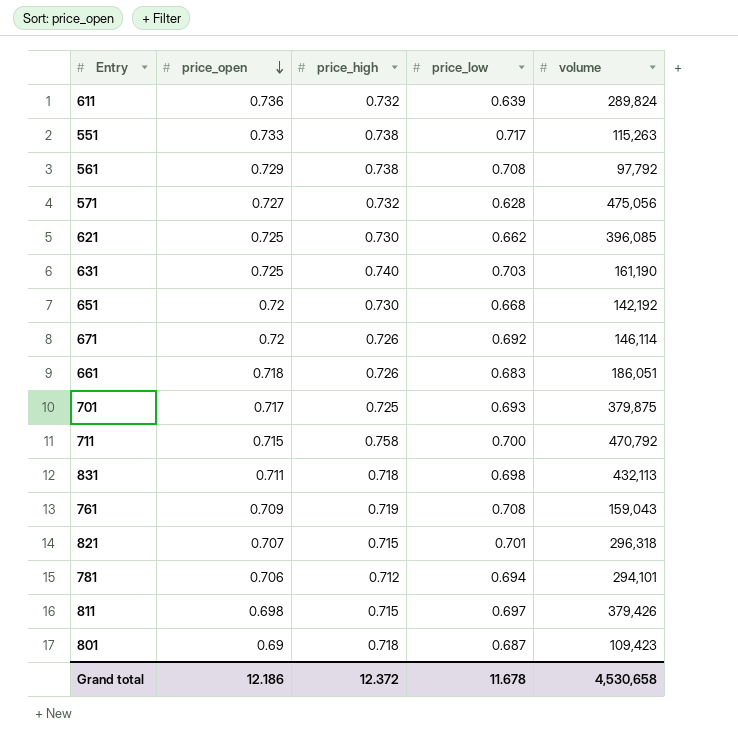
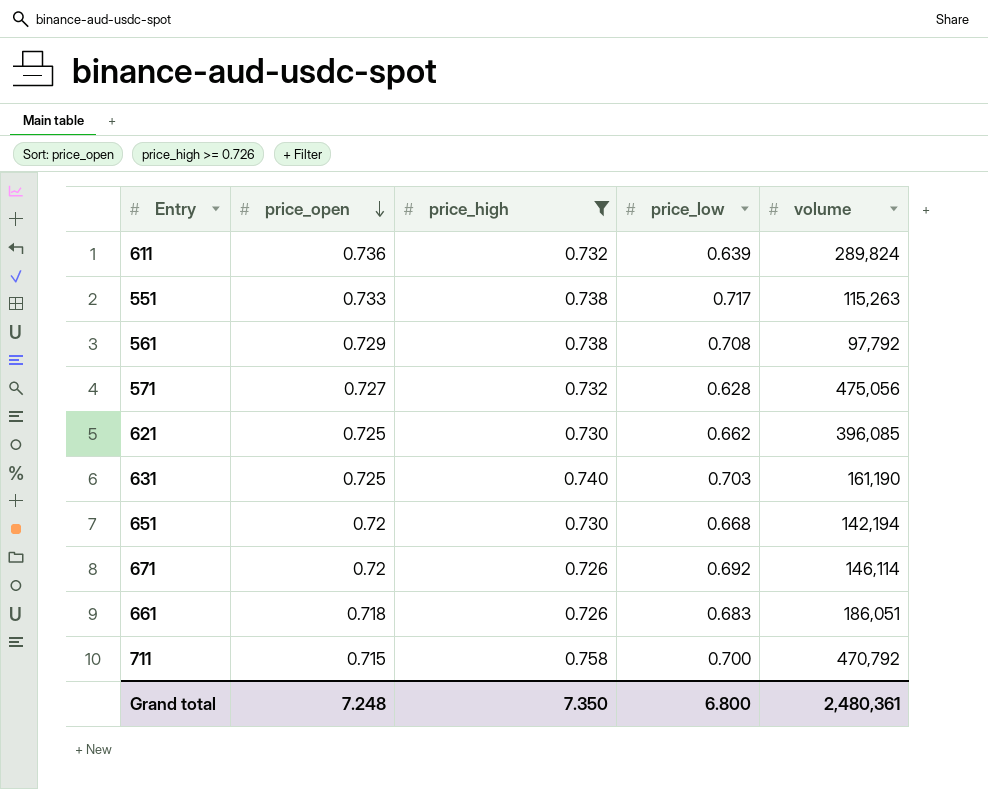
filter: none -> price_high >= 0.726
651 | volume: 142,192 -> 142,194
Grand total | price_open: 12.186 -> 7.248
Grand total | price_high: 12.372 -> 7.350
Grand total | price_low: 11.678 -> 6.800
Grand total | volume: 4,530,658 -> 2,480,361

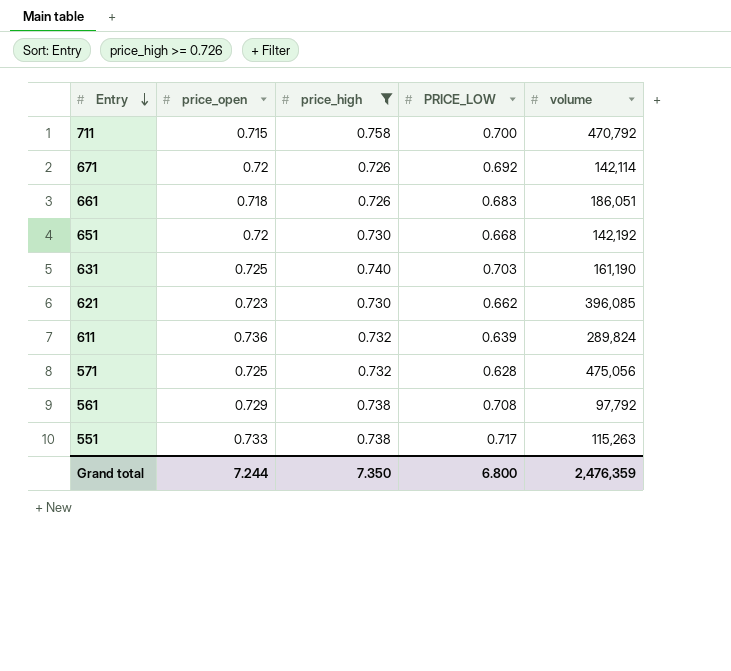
row order: price_open descending -> Entry descending
column name: price_low -> PRICE_LOW
671 | volume: 146,114 -> 142,114
651 | volume: 142,194 -> 142,192
621 | price_open: 0.725 -> 0.723
571 | price_open: 0.727 -> 0.725
Grand total | price_open: 7.248 -> 7.244
Grand total | volume: 2,480,361 -> 2,476,359

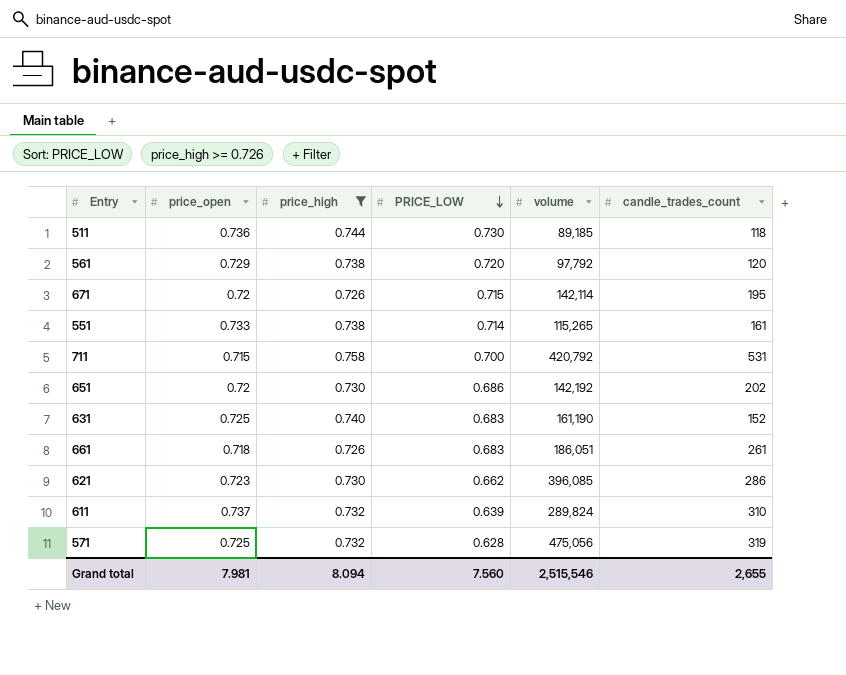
row order: Entry descending -> PRICE_LOW descending
column candle_trades_count | position: none -> 6
row 511: none -> 0.736 | 0.744 | 0.730 | 89,185 | 118
561 | PRICE_LOW: 0.708 -> 0.720
671 | PRICE_LOW: 0.692 -> 0.715
551 | PRICE_LOW: 0.717 -> 0.714
551 | volume: 115,263 -> 115,265
711 | volume: 470,792 -> 420,792
651 | PRICE_LOW: 0.668 -> 0.686
631 | PRICE_LOW: 0.703 -> 0.683
611 | price_open: 0.736 -> 0.737
Grand total | price_open: 7.244 -> 7.981
Grand total | price_high: 7.350 -> 8.094
Grand total | PRICE_LOW: 6.800 -> 7.560
Grand total | volume: 2,476,359 -> 2,515,546

